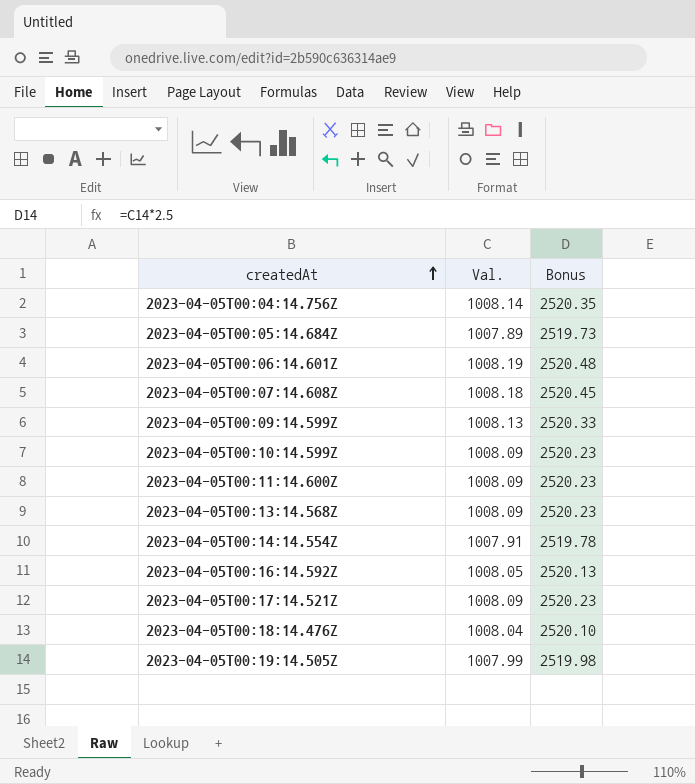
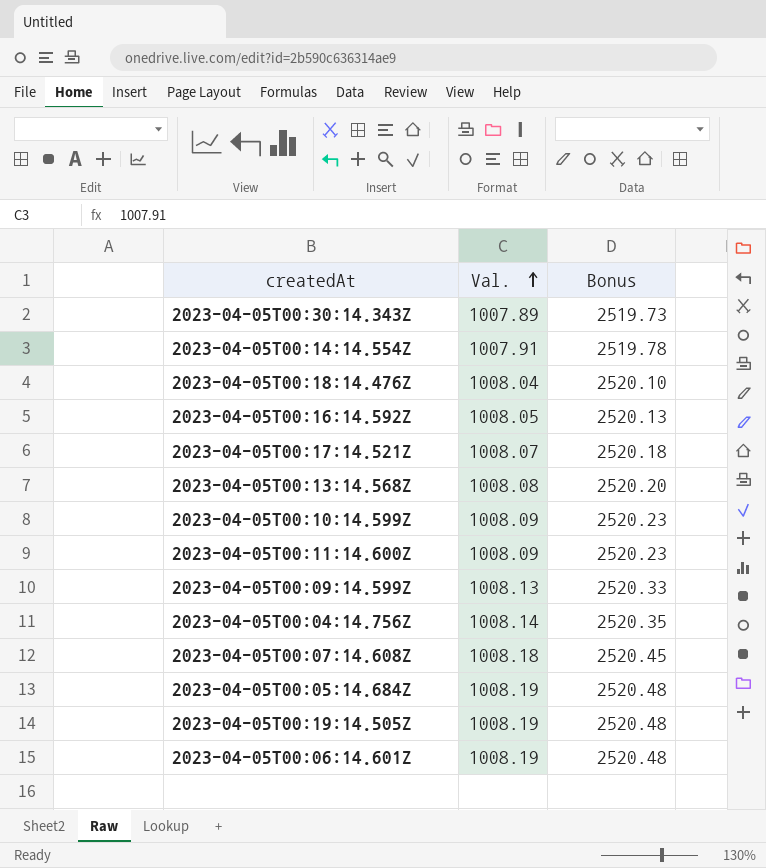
row order: createdAt ascending -> Val. ascending
row 2023-04-05T00:30:14.343Z: none -> 1007.89 | 2519.73
2023-04-05T00:17:14.521Z | Val.: 1008.09 -> 1008.07
2023-04-05T00:17:14.521Z | Bonus: 2520.23 -> 2520.18
2023-04-05T00:13:14.568Z | Val.: 1008.09 -> 1008.08
2023-04-05T00:13:14.568Z | Bonus: 2520.23 -> 2520.20
2023-04-05T00:05:14.684Z | Val.: 1007.89 -> 1008.19
2023-04-05T00:05:14.684Z | Bonus: 2519.73 -> 2520.48
2023-04-05T00:19:14.505Z | Val.: 1007.99 -> 1008.19
2023-04-05T00:19:14.505Z | Bonus: 2519.98 -> 2520.48

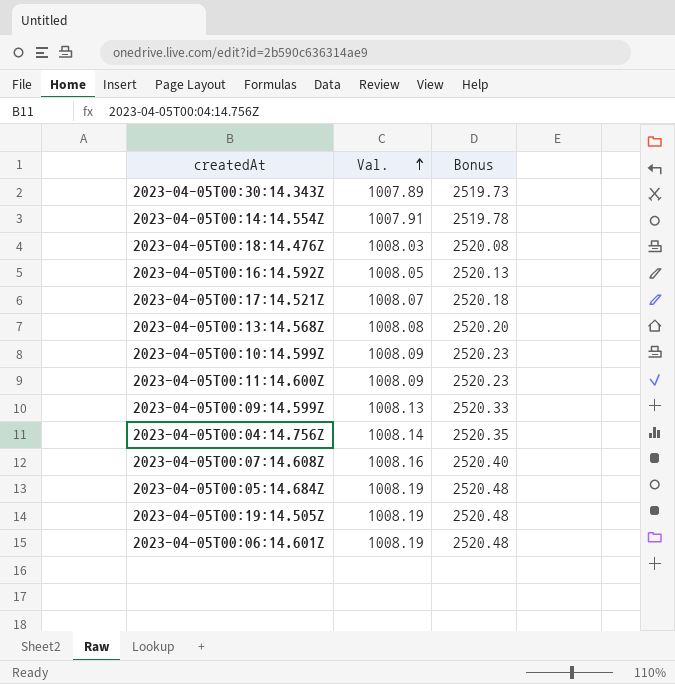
2023-04-05T00:18:14.476Z | Val.: 1008.04 -> 1008.03
2023-04-05T00:18:14.476Z | Bonus: 2520.10 -> 2520.08
2023-04-05T00:07:14.608Z | Val.: 1008.18 -> 1008.16
2023-04-05T00:07:14.608Z | Bonus: 2520.45 -> 2520.40

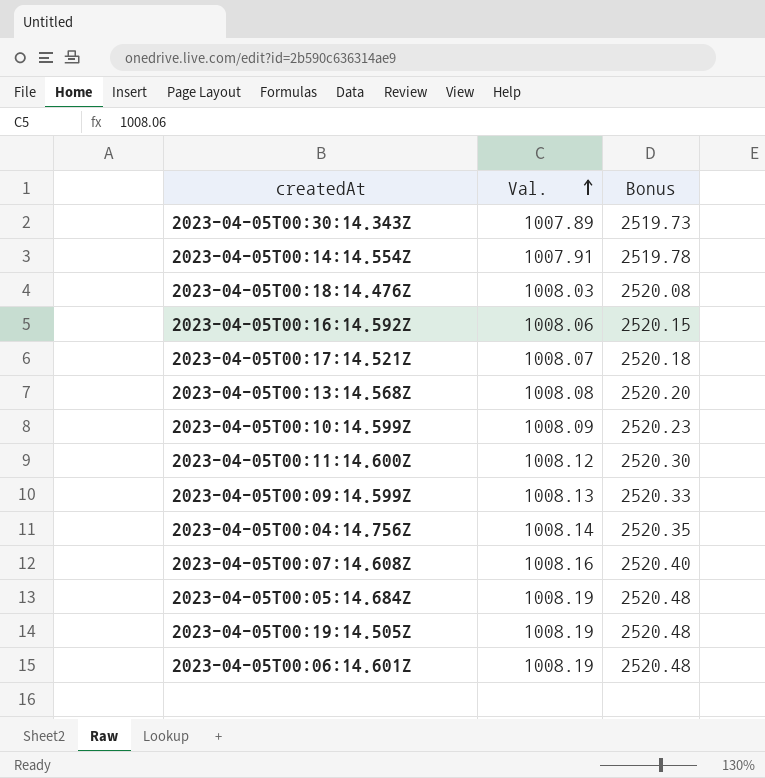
2023-04-05T00:16:14.592Z | Val.: 1008.05 -> 1008.06
2023-04-05T00:16:14.592Z | Bonus: 2520.13 -> 2520.15
2023-04-05T00:11:14.600Z | Val.: 1008.09 -> 1008.12
2023-04-05T00:11:14.600Z | Bonus: 2520.23 -> 2520.30

